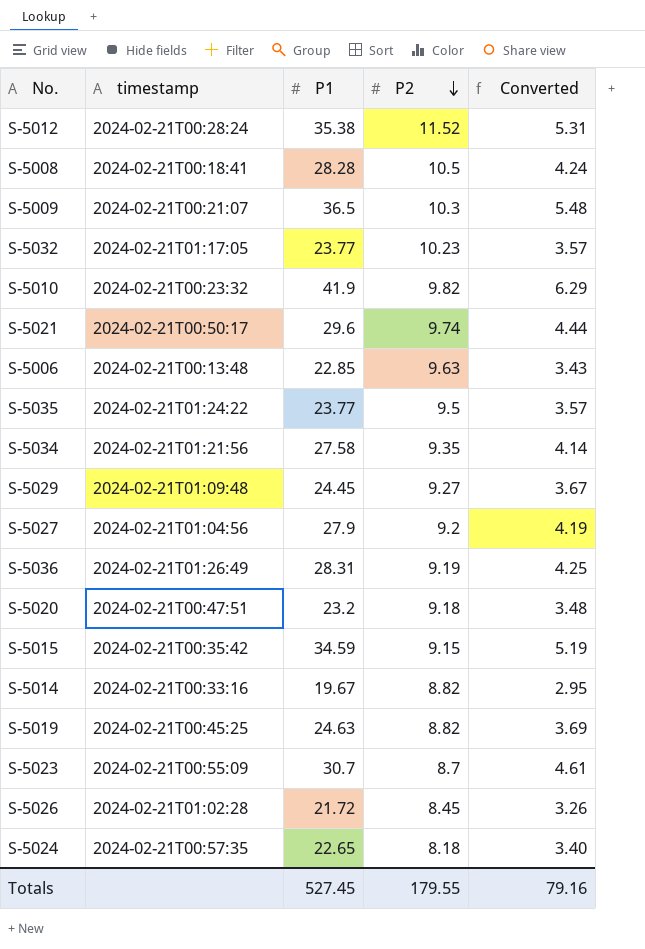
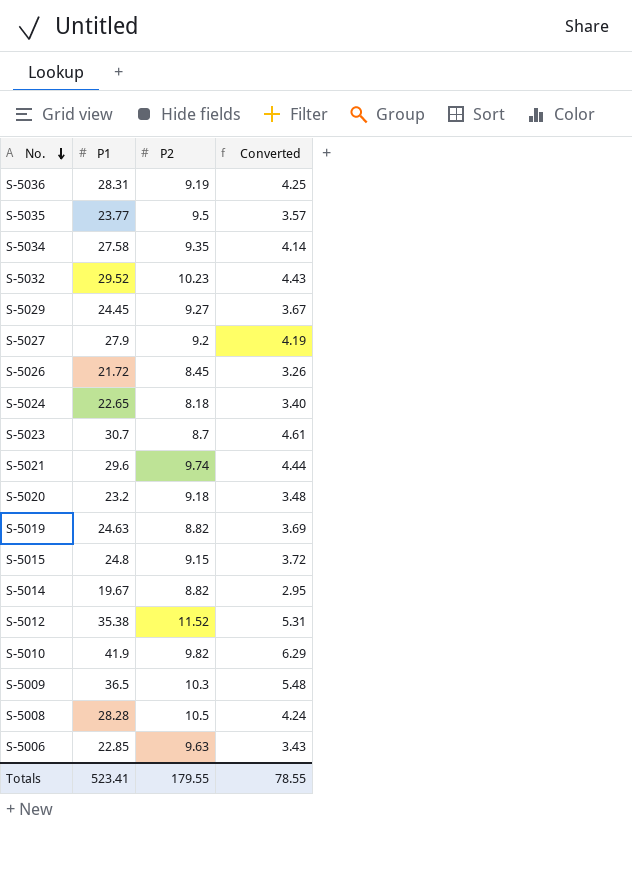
row order: P2 descending -> No. descending
column timestamp | position: 2 -> none
S-5032 | P1: 23.77 -> 29.52
S-5032 | Converted: 3.57 -> 4.43
S-5015 | P1: 34.59 -> 24.8
S-5015 | Converted: 5.19 -> 3.72
Totals | P1: 527.45 -> 523.41
Totals | Converted: 79.16 -> 78.55

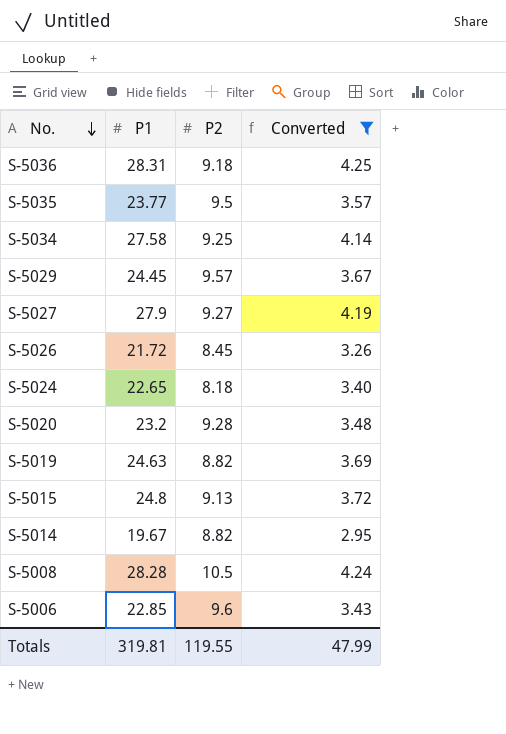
filter: none -> Converted <= 4.25
S-5036 | P2: 9.19 -> 9.18
S-5034 | P2: 9.35 -> 9.25
S-5029 | P2: 9.27 -> 9.57
S-5027 | P2: 9.2 -> 9.27
S-5020 | P2: 9.18 -> 9.28
S-5015 | P2: 9.15 -> 9.13
S-5006 | P2: 9.63 -> 9.6
Totals | P1: 523.41 -> 319.81
Totals | P2: 179.55 -> 119.55
Totals | Converted: 78.55 -> 47.99

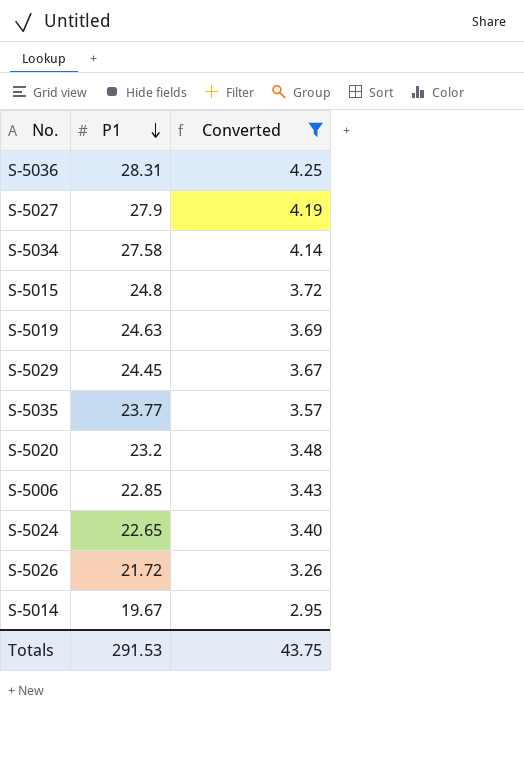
row order: No. descending -> P1 descending
column P2 | position: 3 -> none
row S-5008: 28.28 | 10.5 | 4.24 -> none
Totals | P1: 319.81 -> 291.53
Totals | Converted: 47.99 -> 43.75

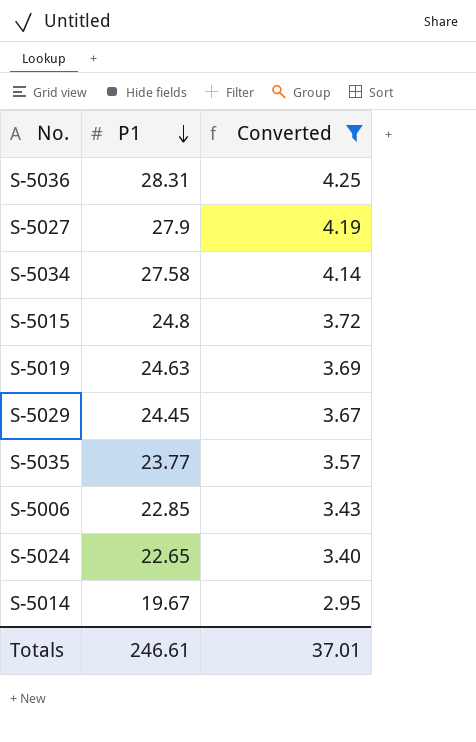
row S-5020: 23.2 | 3.48 -> none
row S-5026: 21.72 | 3.26 -> none
Totals | P1: 291.53 -> 246.61
Totals | Converted: 43.75 -> 37.01

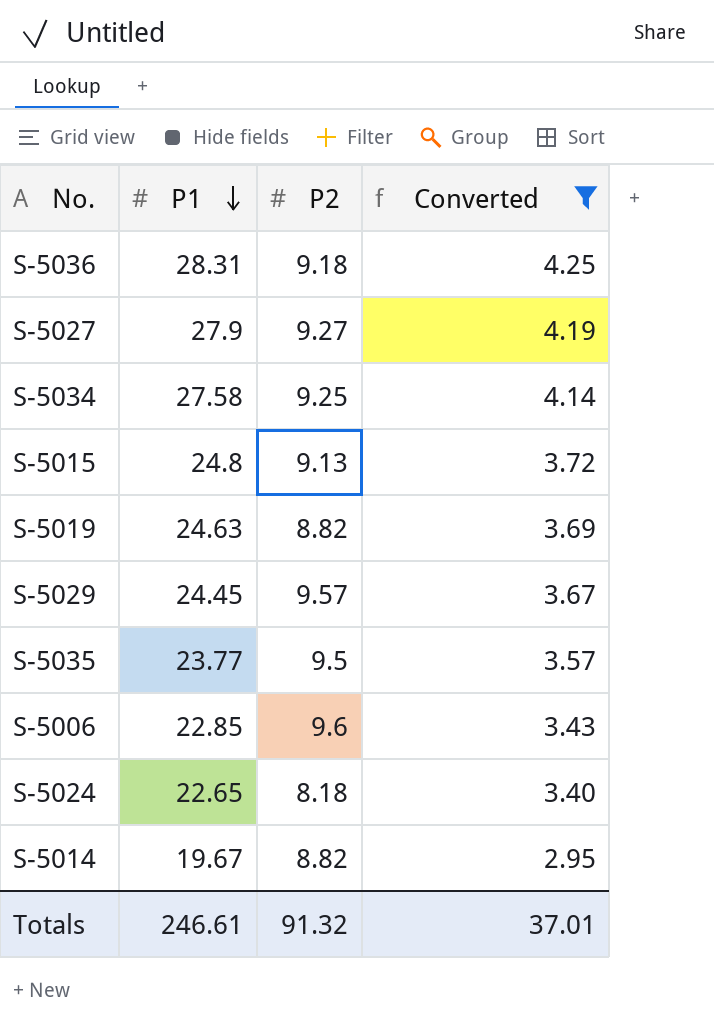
column P2 | position: none -> 3

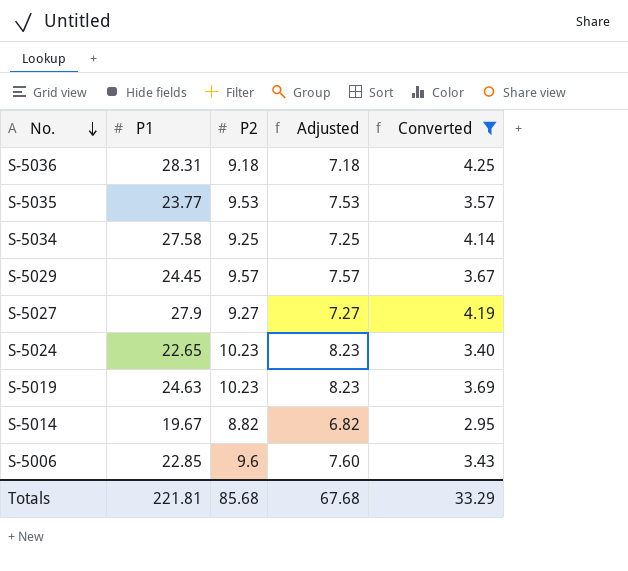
row order: P1 descending -> No. descending
column Adjusted | formula: none -> [P2] - 2
row S-5015: 24.8 | 9.13 | 3.72 -> none
S-5035 | P2: 9.5 -> 9.53
S-5024 | P2: 8.18 -> 10.23
S-5019 | P2: 8.82 -> 10.23
Totals | P1: 246.61 -> 221.81
Totals | P2: 91.32 -> 85.68
Totals | Converted: 37.01 -> 33.29

